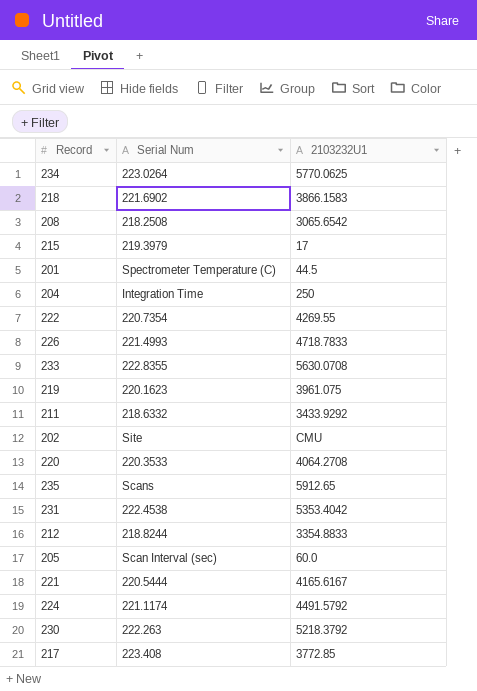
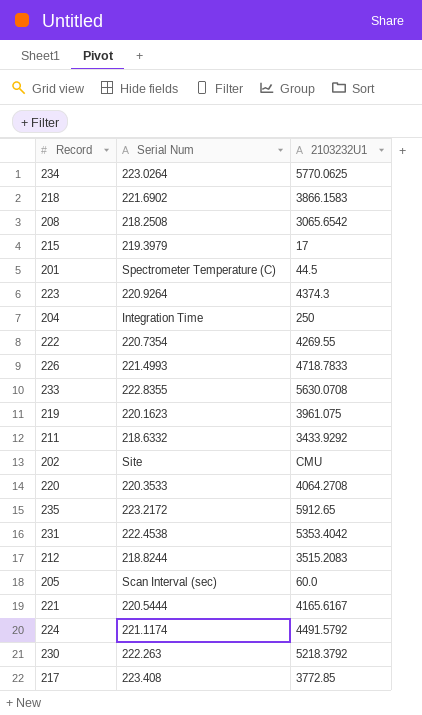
row 223: none -> 220.9264 | 4374.3
235 | Serial Num: Scans -> 223.2172
212 | 2103232U1: 3354.8833 -> 3515.2083

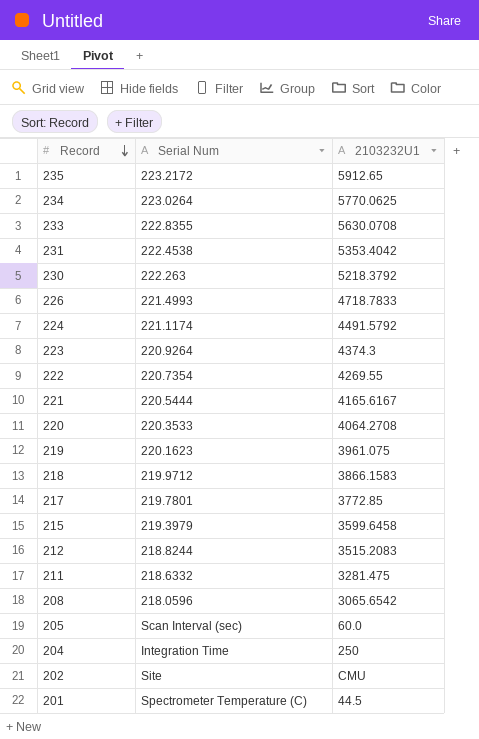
row order: none -> Record descending
218 | Serial Num: 221.6902 -> 219.9712
217 | Serial Num: 223.408 -> 219.7801
215 | 2103232U1: 17 -> 3599.6458
211 | 2103232U1: 3433.9292 -> 3281.475
208 | Serial Num: 218.2508 -> 218.0596

